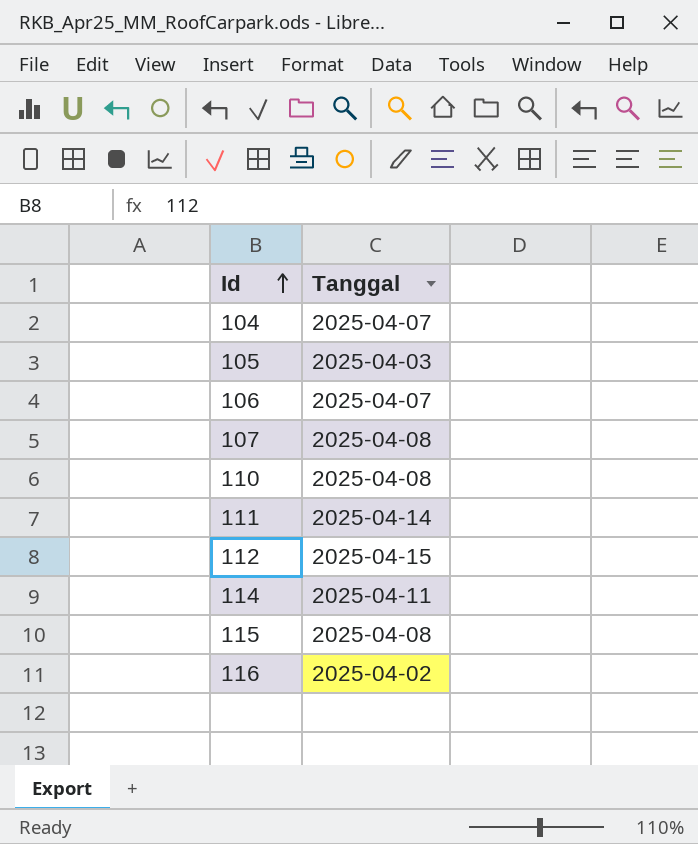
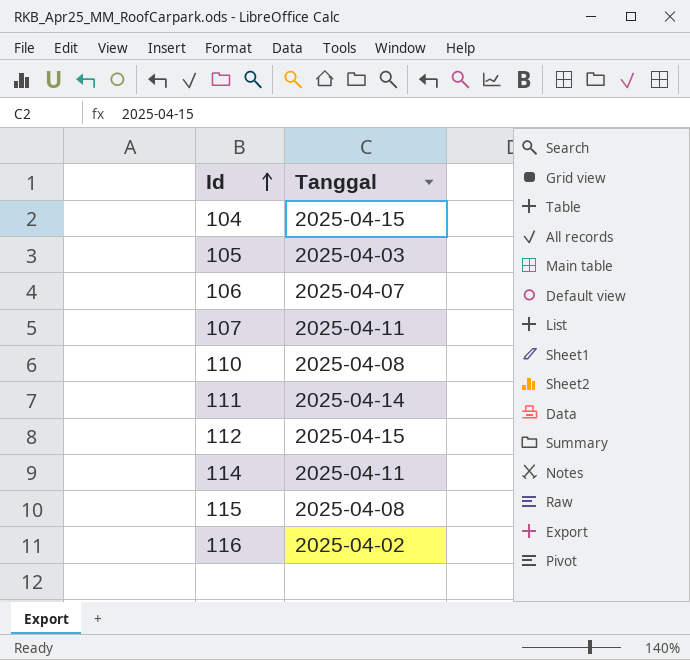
104 | Tanggal: 2025-04-07 -> 2025-04-15
107 | Tanggal: 2025-04-08 -> 2025-04-11

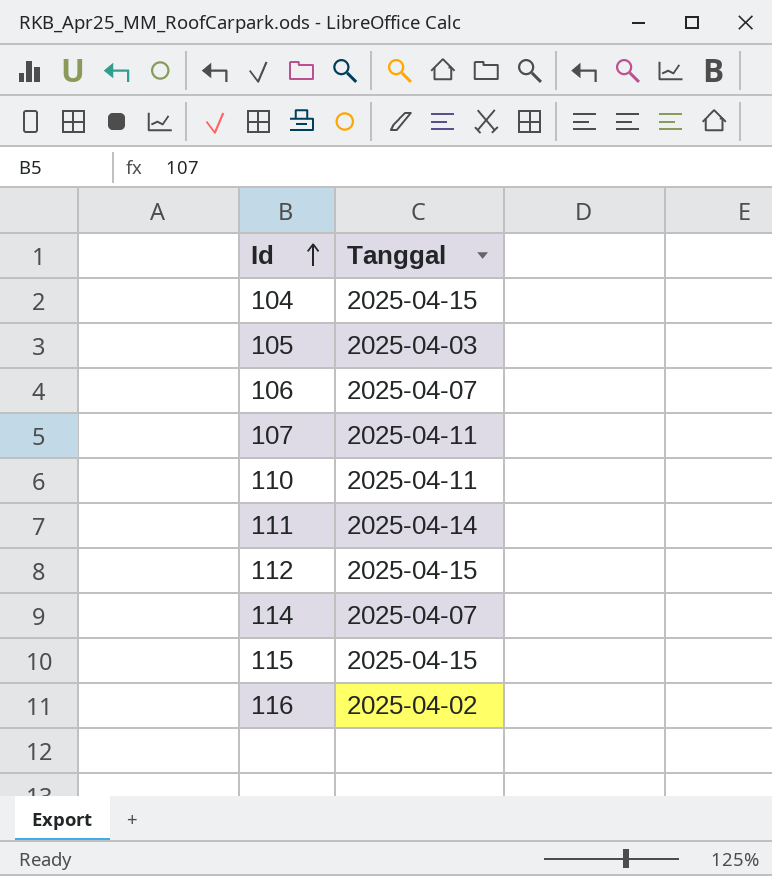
110 | Tanggal: 2025-04-08 -> 2025-04-11
114 | Tanggal: 2025-04-11 -> 2025-04-07
115 | Tanggal: 2025-04-08 -> 2025-04-15

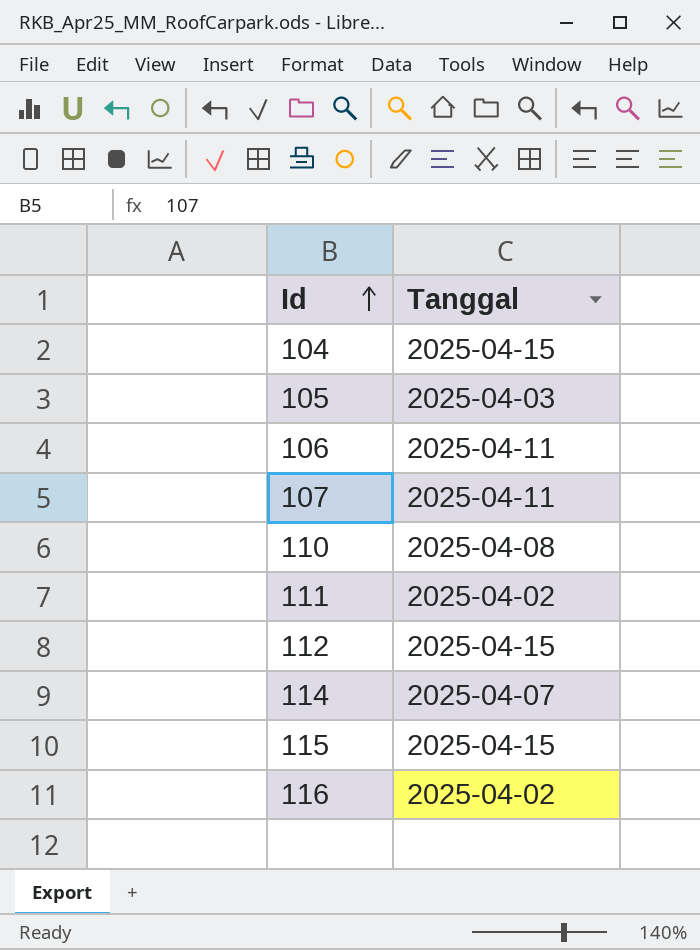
106 | Tanggal: 2025-04-07 -> 2025-04-11
110 | Tanggal: 2025-04-11 -> 2025-04-08
111 | Tanggal: 2025-04-14 -> 2025-04-02

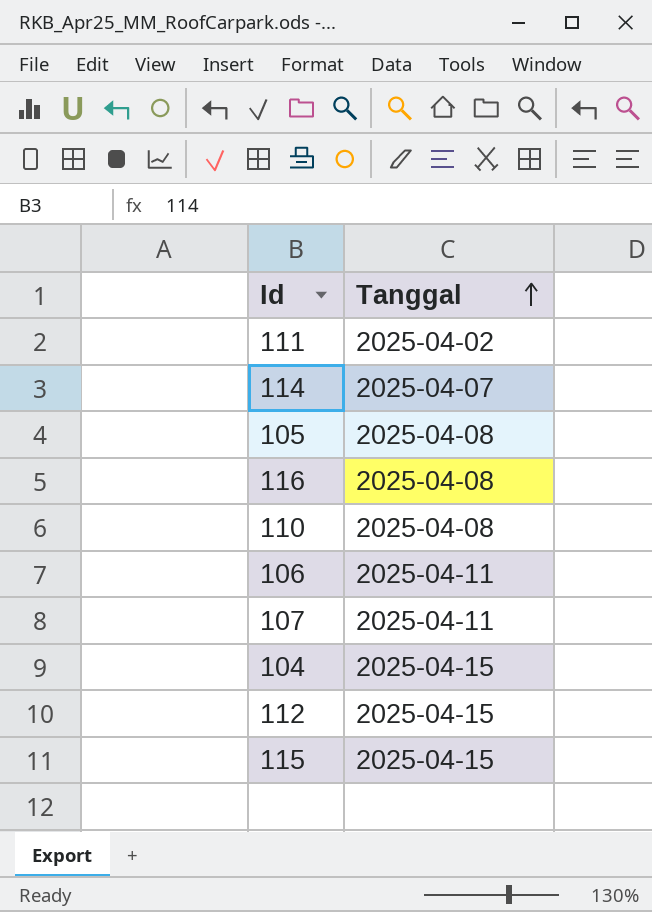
row order: Id ascending -> Tanggal ascending
105 | Tanggal: 2025-04-03 -> 2025-04-08
116 | Tanggal: 2025-04-02 -> 2025-04-08

